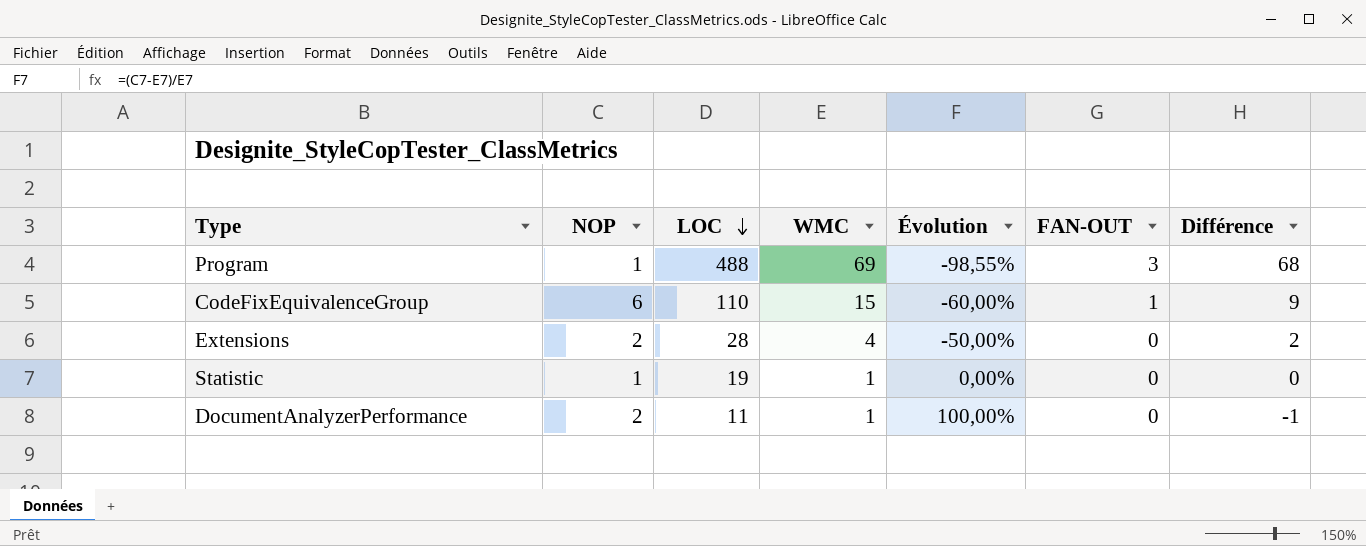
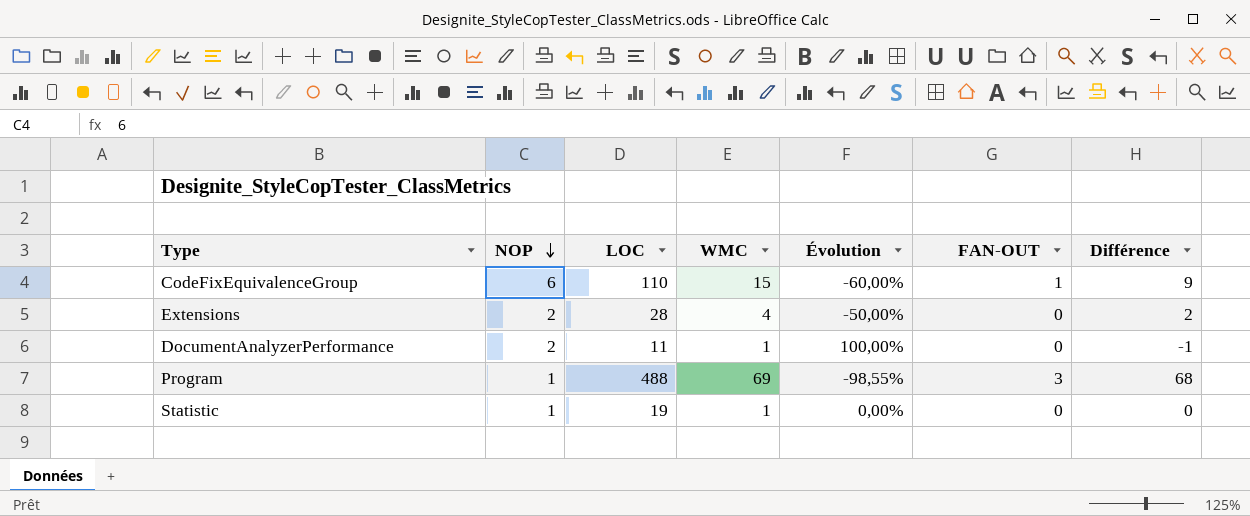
row order: LOC descending -> NOP descending

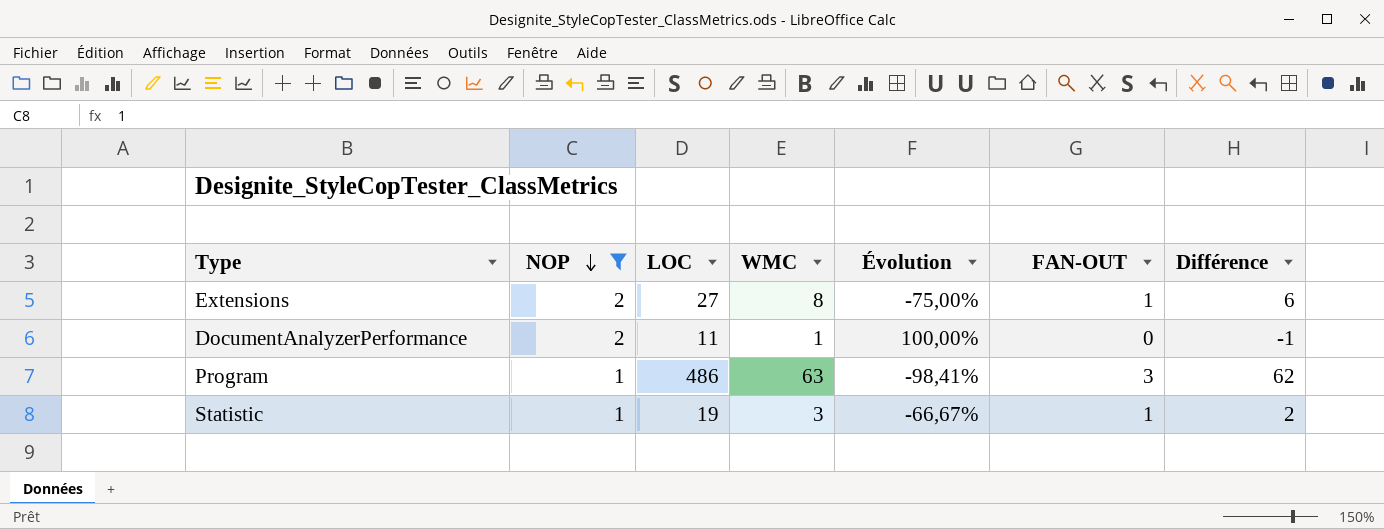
filter: none -> NOP != 6
Extensions | LOC: 28 -> 27
Extensions | WMC: 4 -> 8
Extensions | Évolution: -50,00% -> -75,00%
Extensions | FAN-OUT: 0 -> 1
Extensions | Différence: 2 -> 6
Program | LOC: 488 -> 486
Program | WMC: 69 -> 63
Program | Évolution: -98,55% -> -98,41%
Program | Différence: 68 -> 62
Statistic | WMC: 1 -> 3
Statistic | Évolution: 0,00% -> -66,67%
Statistic | FAN-OUT: 0 -> 1
Statistic | Différence: 0 -> 2

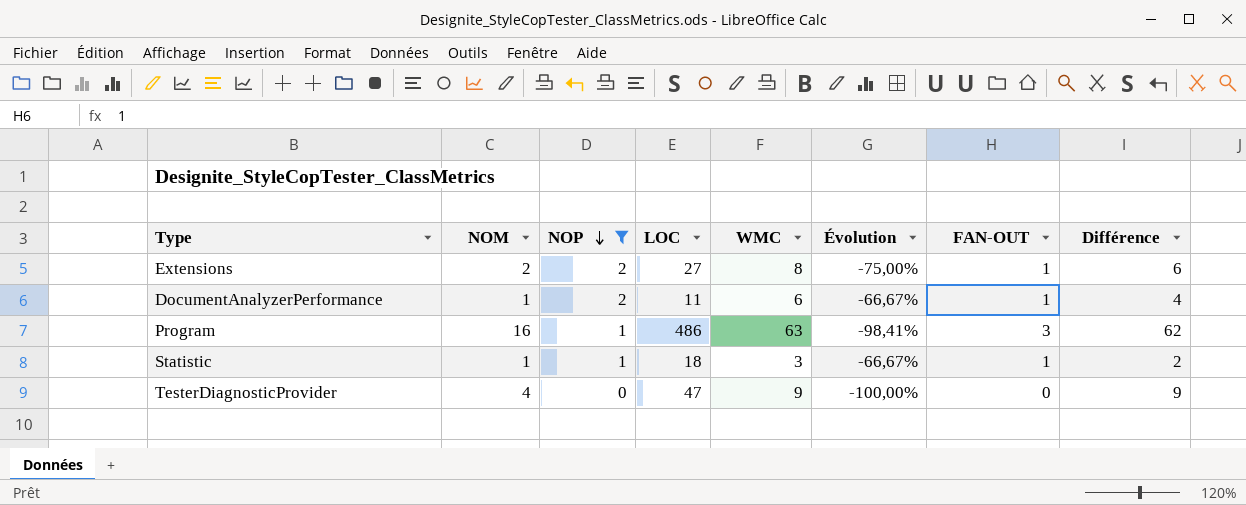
column NOM | position: none -> 2
DocumentAnalyzerPerformance | WMC: 1 -> 6
DocumentAnalyzerPerformance | Évolution: 100,00% -> -66,67%
DocumentAnalyzerPerformance | FAN-OUT: 0 -> 1
DocumentAnalyzerPerformance | Différence: -1 -> 4
Statistic | LOC: 19 -> 18
row TesterDiagnosticProvider: none -> 4 | 0 | 47 | 9 | -100,00% | 0 | 9

